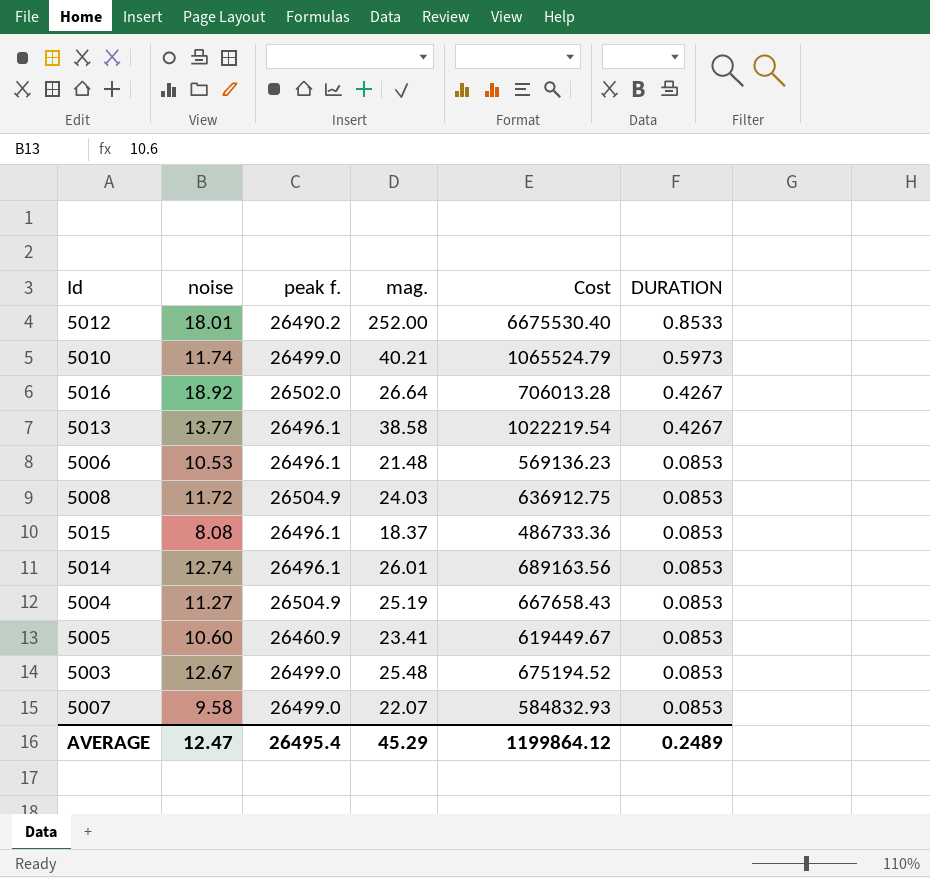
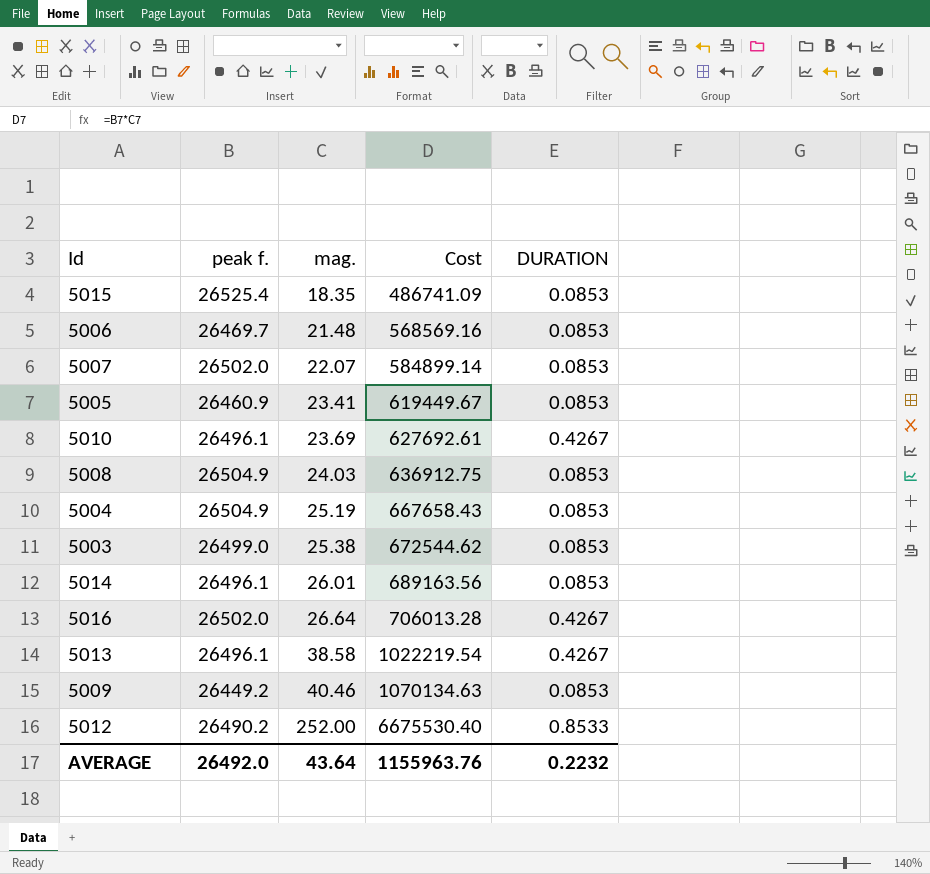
row order: DURATION descending -> mag. ascending
column noise | position: 2 -> none
5015 | peak f.: 26496.1 -> 26525.4
5015 | mag.: 18.37 -> 18.35
5015 | Cost: 486733.36 -> 486741.09
5006 | peak f.: 26496.1 -> 26469.7
5006 | Cost: 569136.23 -> 568569.16
5007 | peak f.: 26499.0 -> 26502.0
5007 | Cost: 584832.93 -> 584899.14
5010 | peak f.: 26499.0 -> 26496.1
5010 | mag.: 40.21 -> 23.69
5010 | Cost: 1065524.79 -> 627692.61
5010 | DURATION: 0.5973 -> 0.4267
5003 | mag.: 25.48 -> 25.38
5003 | Cost: 675194.52 -> 672544.62
row 5009: none -> 26449.2 | 40.46 | 1070134.63 | 0.0853
AVERAGE | peak f.: 26495.4 -> 26492.0
AVERAGE | mag.: 45.29 -> 43.64
AVERAGE | Cost: 1199864.12 -> 1155963.76
AVERAGE | DURATION: 0.2489 -> 0.2232

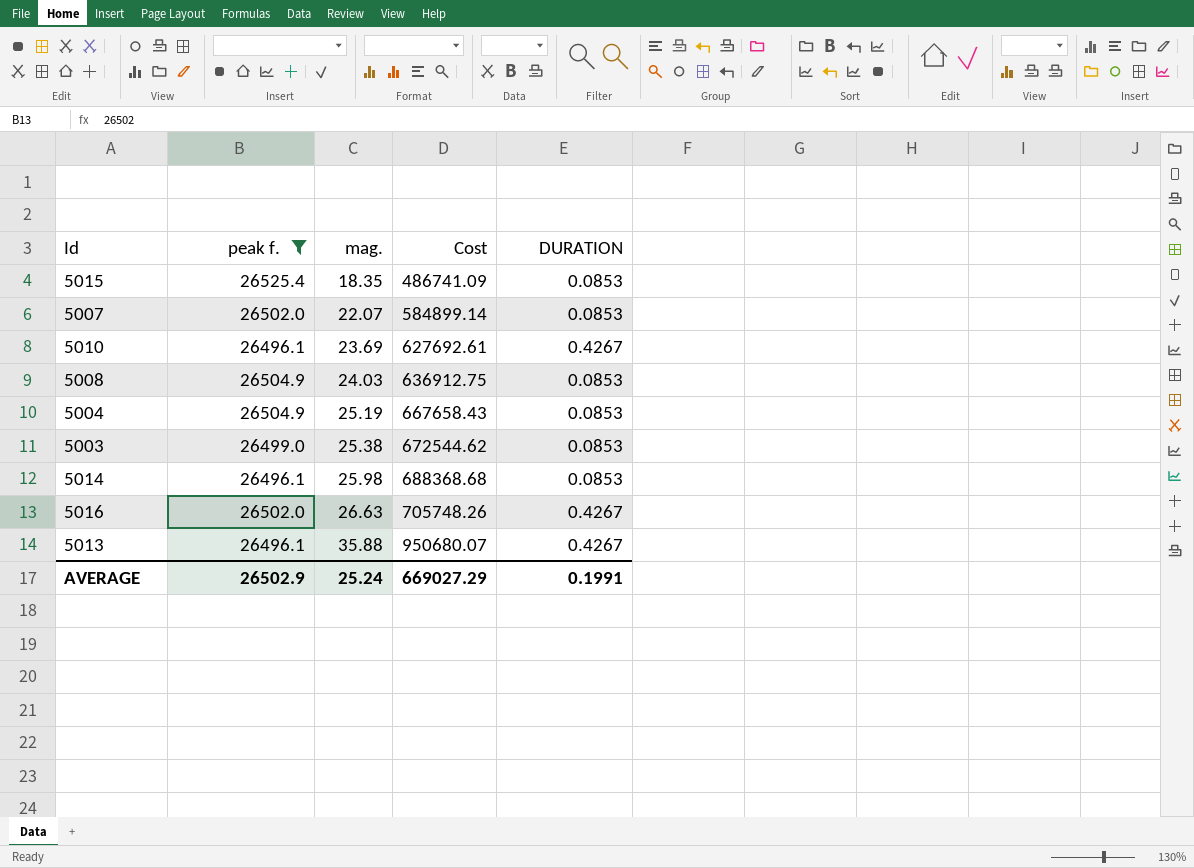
filter: none -> peak f. >= 26496.1
5014 | mag.: 26.01 -> 25.98
5014 | Cost: 689163.56 -> 688368.68
5016 | mag.: 26.64 -> 26.63
5016 | Cost: 706013.28 -> 705748.26
5013 | mag.: 38.58 -> 35.88
5013 | Cost: 1022219.54 -> 950680.07
AVERAGE | peak f.: 26492.0 -> 26502.9
AVERAGE | mag.: 43.64 -> 25.24
AVERAGE | Cost: 1155963.76 -> 669027.29
AVERAGE | DURATION: 0.2232 -> 0.1991

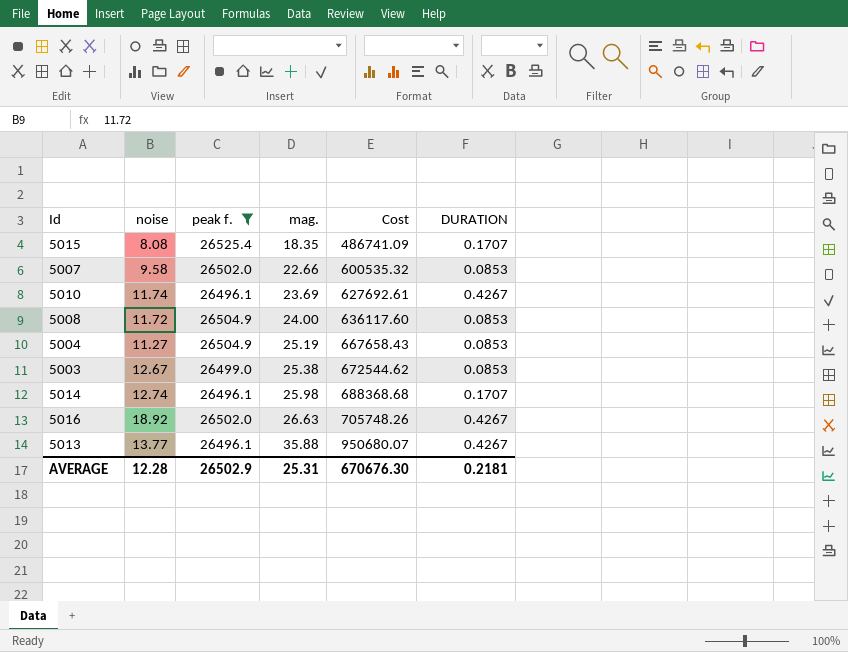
column noise | position: none -> 2
5015 | DURATION: 0.0853 -> 0.1707
5007 | mag.: 22.07 -> 22.66
5007 | Cost: 584899.14 -> 600535.32
5008 | mag.: 24.03 -> 24.00
5008 | Cost: 636912.75 -> 636117.60
5014 | DURATION: 0.0853 -> 0.1707
AVERAGE | mag.: 25.24 -> 25.31
AVERAGE | Cost: 669027.29 -> 670676.30
AVERAGE | DURATION: 0.1991 -> 0.2181

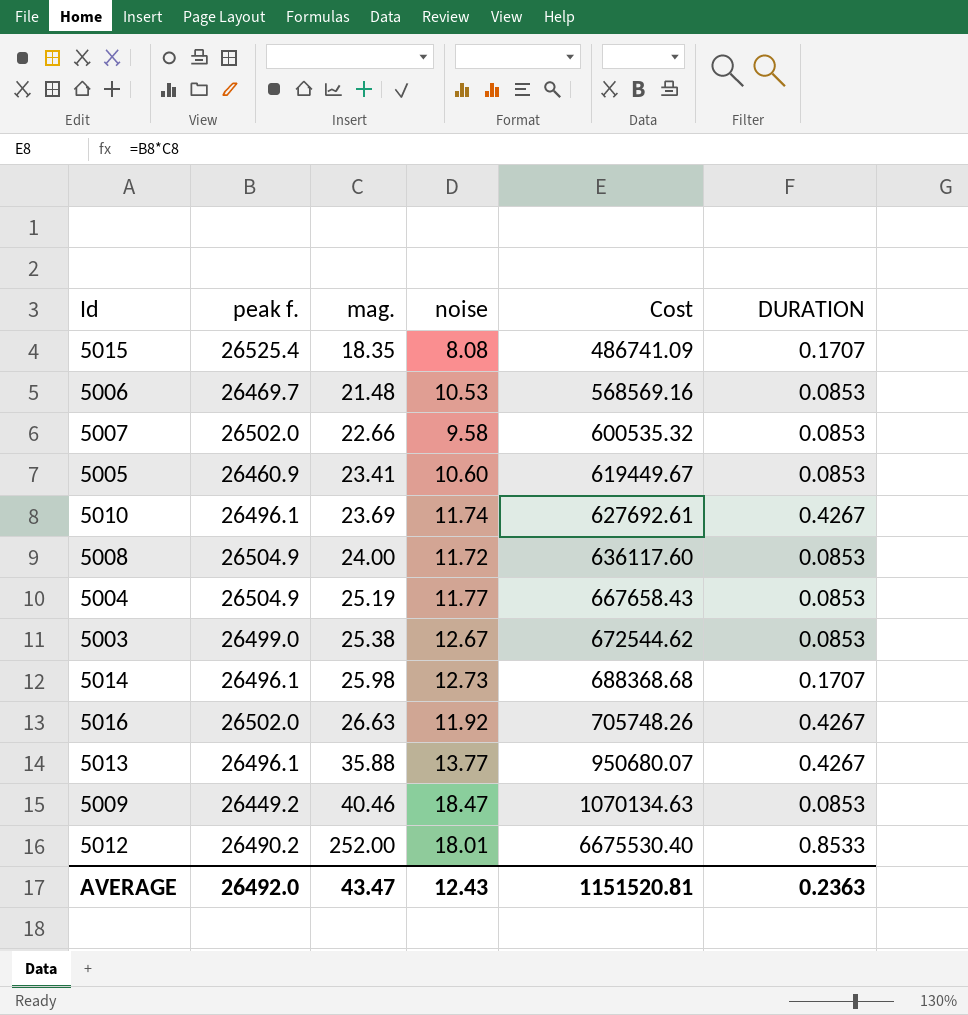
filter: peak f. >= 26496.1 -> none
column noise | position: 2 -> 4
5004 | noise: 11.27 -> 11.77
5014 | noise: 12.74 -> 12.73
5016 | noise: 18.92 -> 11.92
AVERAGE | peak f.: 26502.9 -> 26492.0
AVERAGE | mag.: 25.31 -> 43.47
AVERAGE | noise: 12.28 -> 12.43
AVERAGE | Cost: 670676.30 -> 1151520.81
AVERAGE | DURATION: 0.2181 -> 0.2363

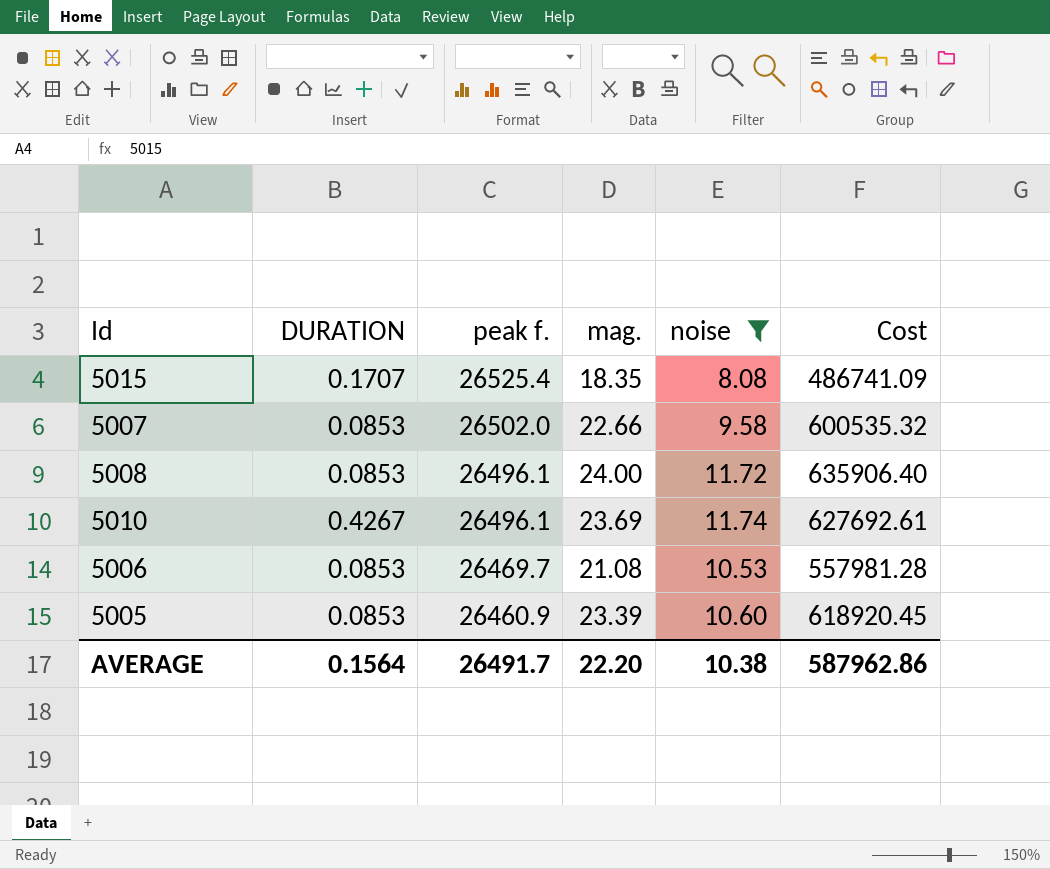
filter: none -> noise <= 11.74
row order: mag. ascending -> peak f. descending
column DURATION | position: 6 -> 2
5008 | peak f.: 26504.9 -> 26496.1
5008 | Cost: 636117.60 -> 635906.40
5006 | mag.: 21.48 -> 21.08
5006 | Cost: 568569.16 -> 557981.28
5005 | mag.: 23.41 -> 23.39
5005 | Cost: 619449.67 -> 618920.45
AVERAGE | DURATION: 0.2363 -> 0.1564
AVERAGE | peak f.: 26492.0 -> 26491.7
AVERAGE | mag.: 43.47 -> 22.20
AVERAGE | noise: 12.43 -> 10.38
AVERAGE | Cost: 1151520.81 -> 587962.86

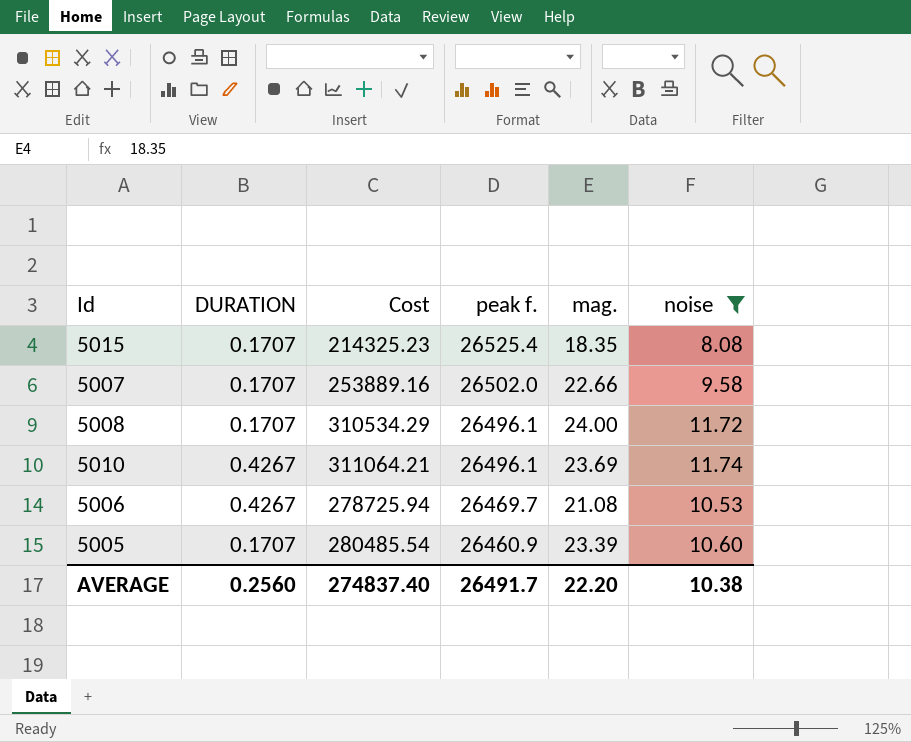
column Cost | formula: [peak f.] * [mag.] -> [peak f.] * [noise]
column Cost | position: 6 -> 3
5007 | DURATION: 0.0853 -> 0.1707
5008 | DURATION: 0.0853 -> 0.1707
5006 | DURATION: 0.0853 -> 0.4267
5005 | DURATION: 0.0853 -> 0.1707
AVERAGE | DURATION: 0.1564 -> 0.2560
AVERAGE | Cost: 587962.86 -> 274837.40

